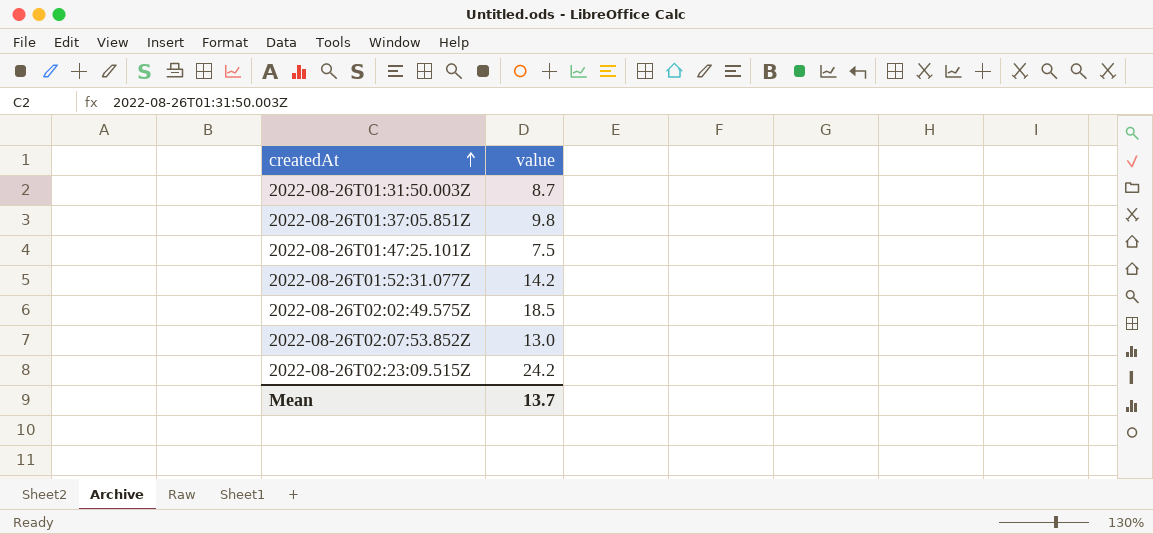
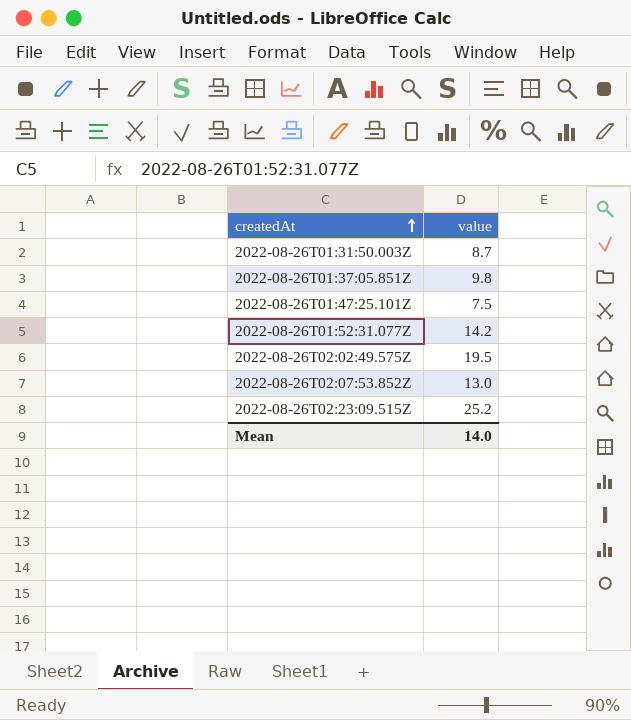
2022-08-26T02:02:49.575Z | value: 18.5 -> 19.5
2022-08-26T02:23:09.515Z | value: 24.2 -> 25.2
Mean | value: 13.7 -> 14.0

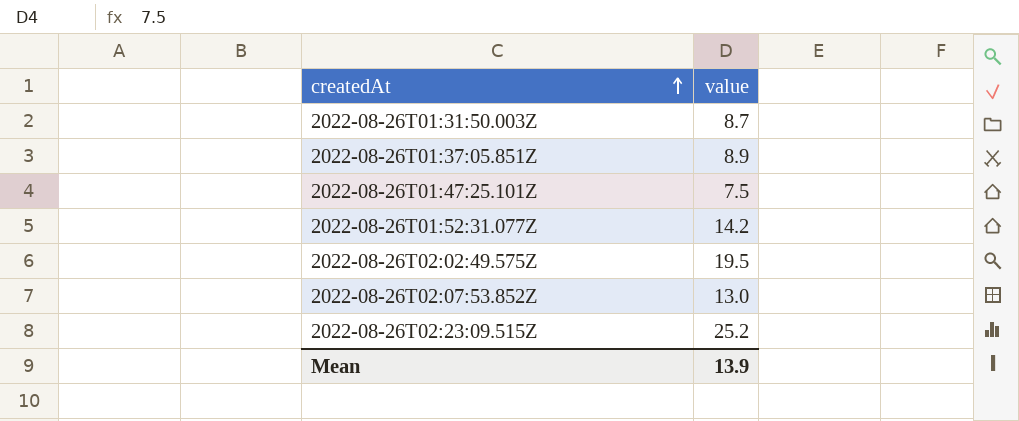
2022-08-26T01:37:05.851Z | value: 9.8 -> 8.9
Mean | value: 14.0 -> 13.9

